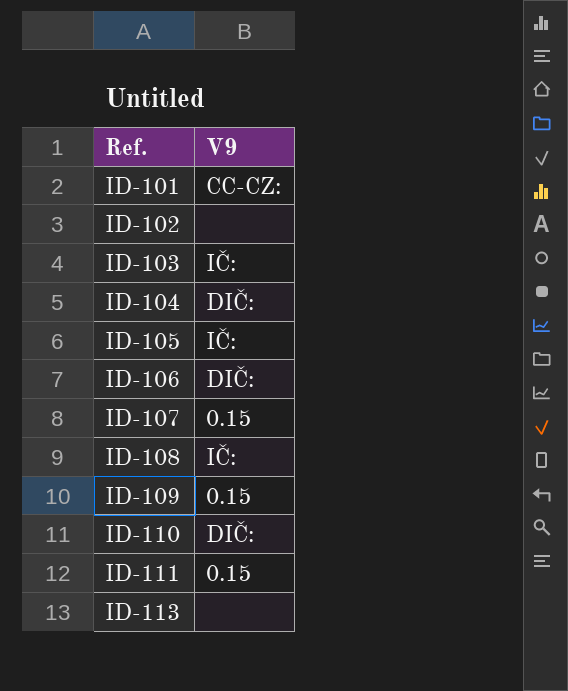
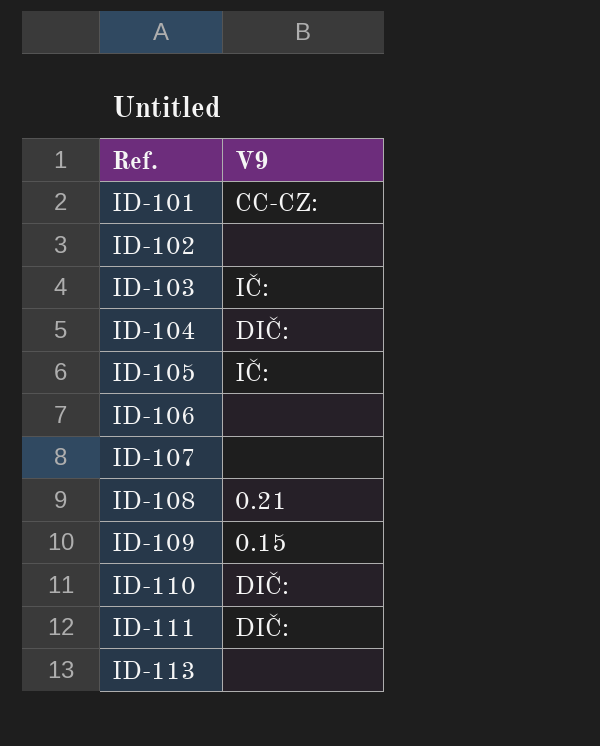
ID-106 | V9: DIČ: -> none
ID-107 | V9: 0.15 -> none
ID-108 | V9: IČ: -> 0.21
ID-111 | V9: 0.15 -> DIČ:

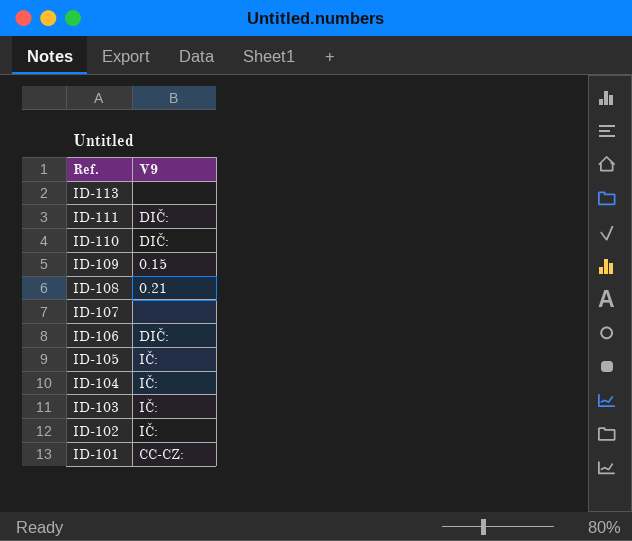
row order: Ref. ascending -> Ref. descending
ID-106 | V9: none -> DIČ:
ID-104 | V9: DIČ: -> IČ:
ID-102 | V9: none -> IČ:

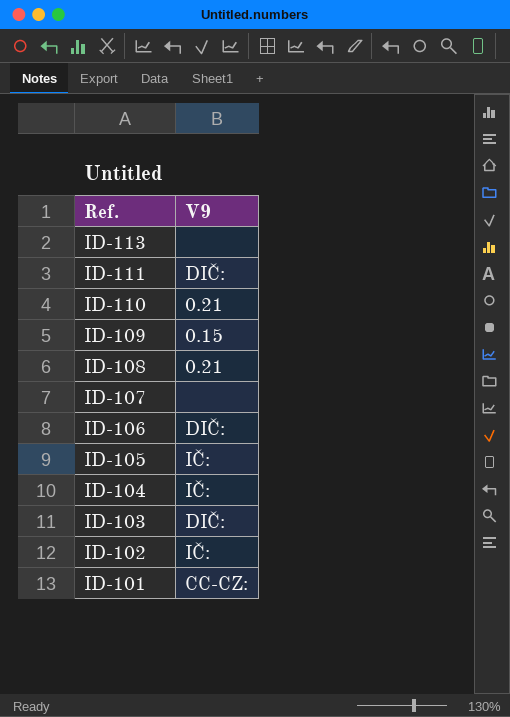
ID-110 | V9: DIČ: -> 0.21
ID-103 | V9: IČ: -> DIČ:

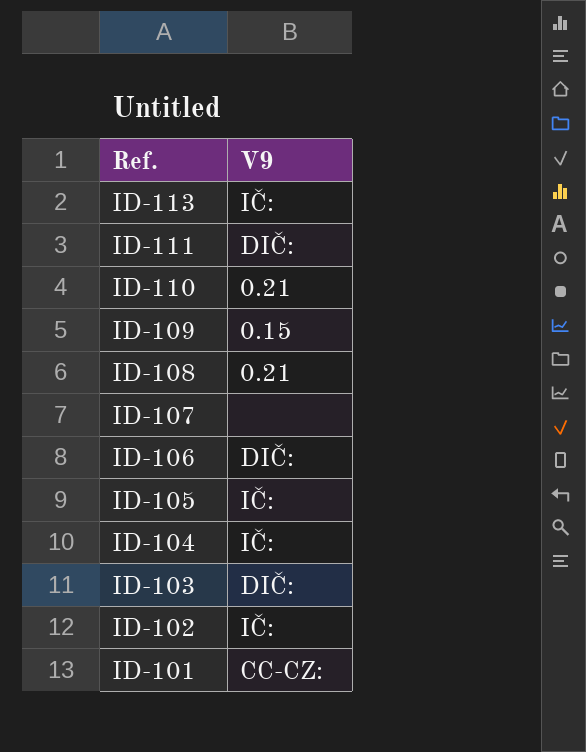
ID-113 | V9: none -> IČ:

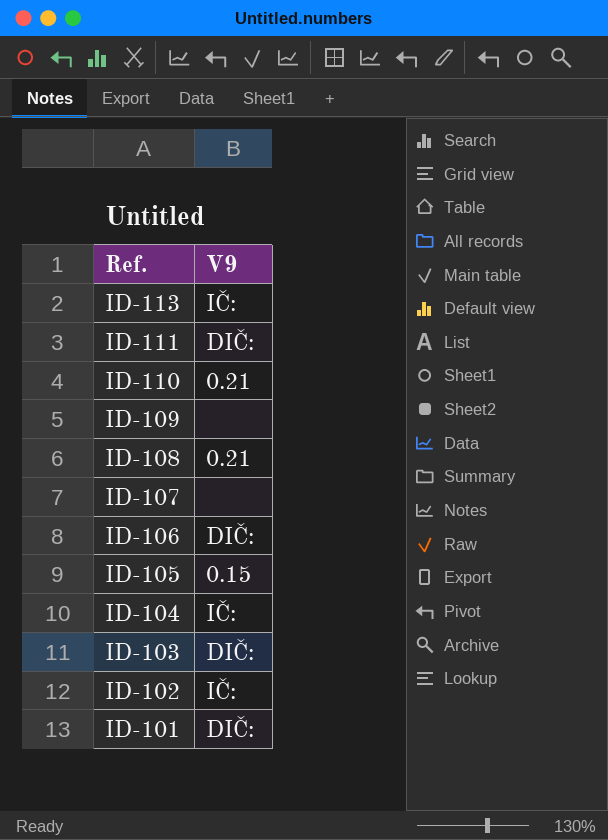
ID-109 | V9: 0.15 -> none
ID-105 | V9: IČ: -> 0.15
ID-101 | V9: CC-CZ: -> DIČ:

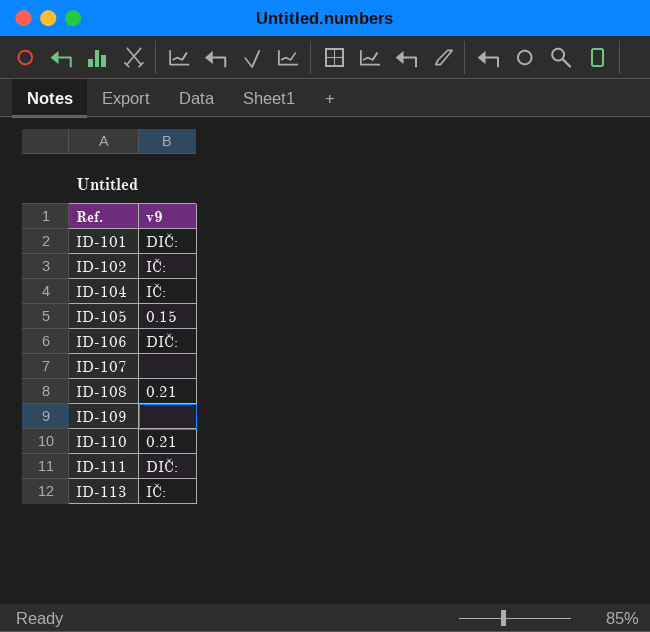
row order: Ref. descending -> Ref. ascending
column name: V9 -> v9
row ID-103: DIČ: -> none

